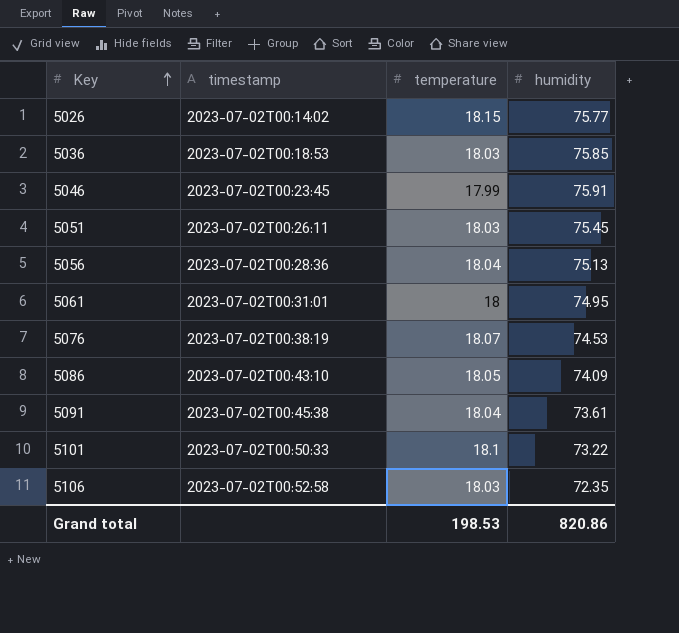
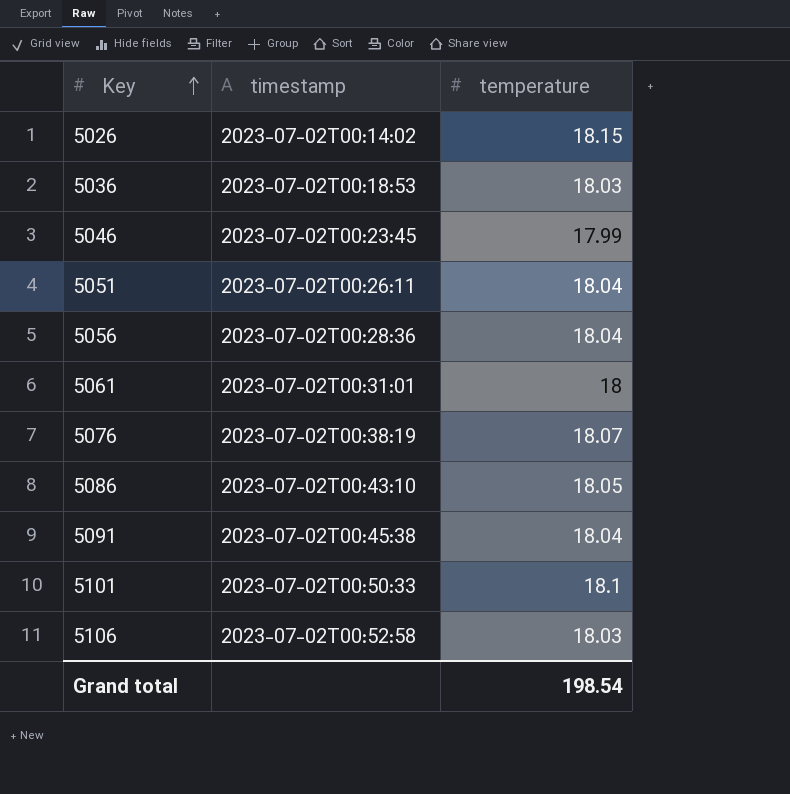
column humidity | position: 4 -> none
5051 | temperature: 18.03 -> 18.04
Grand total | temperature: 198.53 -> 198.54

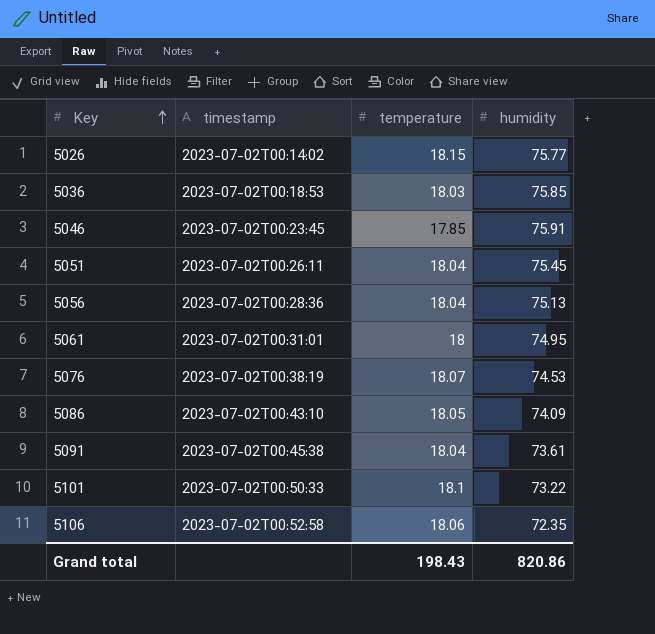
column humidity | position: none -> 4
5046 | temperature: 17.99 -> 17.85
5106 | temperature: 18.03 -> 18.06
Grand total | temperature: 198.54 -> 198.43

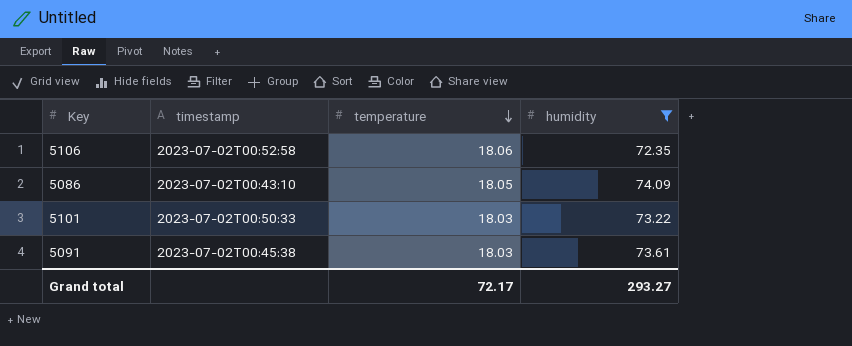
filter: none -> humidity <= 74.09
row order: Key ascending -> temperature descending
5101 | temperature: 18.1 -> 18.03
5091 | temperature: 18.04 -> 18.03
Grand total | temperature: 198.43 -> 72.17
Grand total | humidity: 820.86 -> 293.27

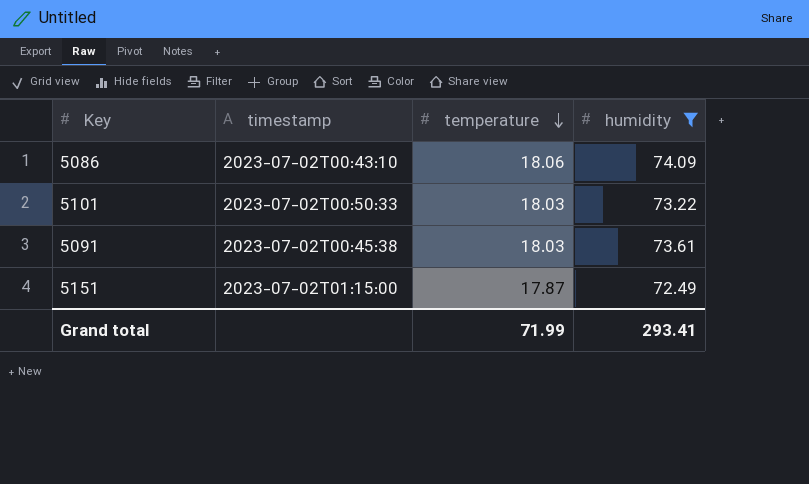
row 5106: 2023-07-02T00:52:58 | 18.06 | 72.35 -> none
5086 | temperature: 18.05 -> 18.06
row 5151: none -> 2023-07-02T01:15:00 | 17.87 | 72.49
Grand total | temperature: 72.17 -> 71.99
Grand total | humidity: 293.27 -> 293.41

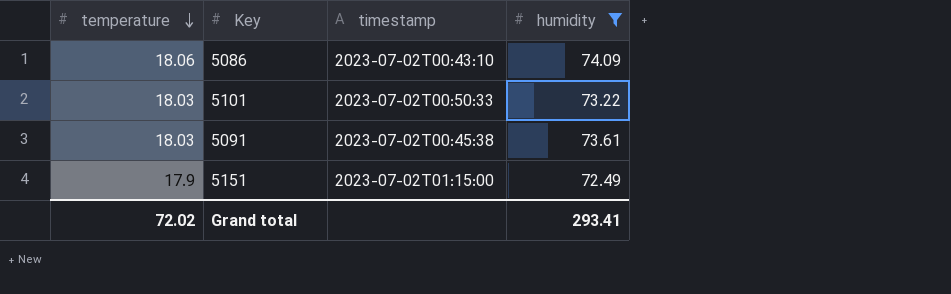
column temperature | position: 3 -> 1
5151 | temperature: 17.87 -> 17.9
Grand total | temperature: 71.99 -> 72.02

